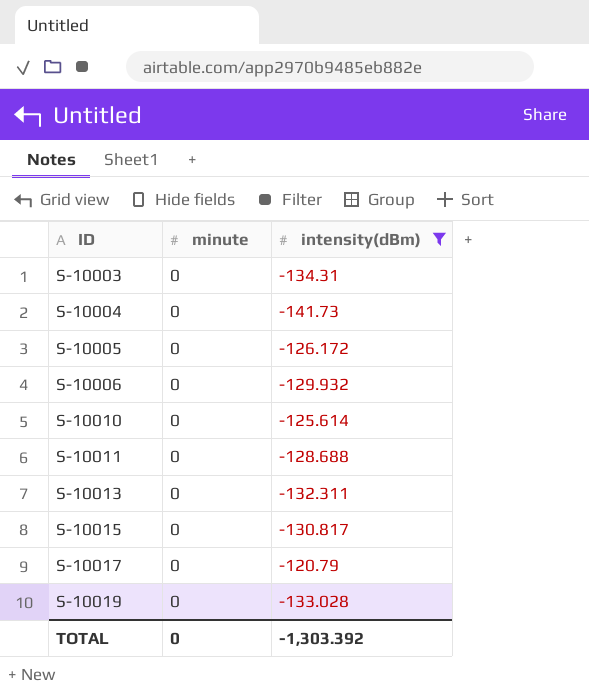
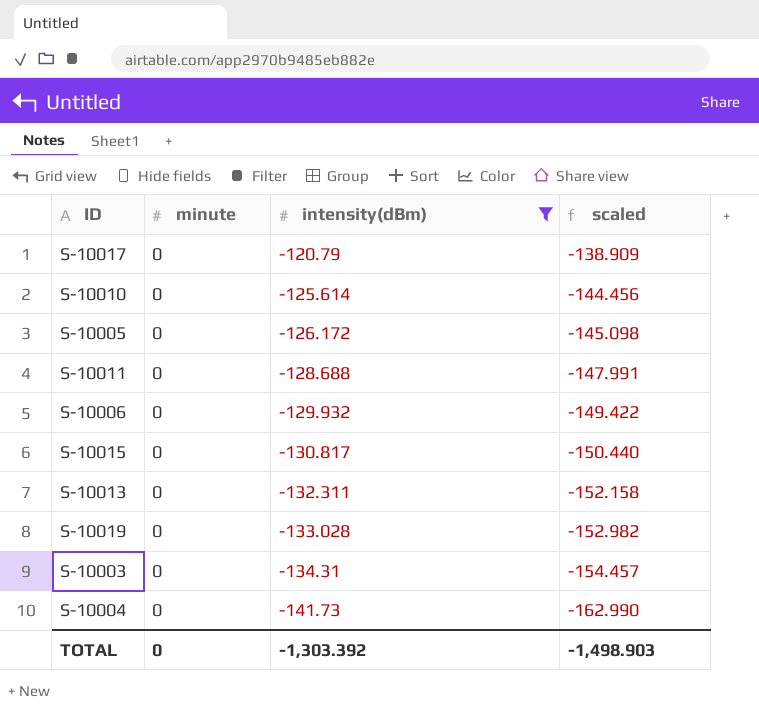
row order: ID ascending -> intensity(dBm) descending
column scaled | formula: none -> [intensity(dBm)] * 1.15

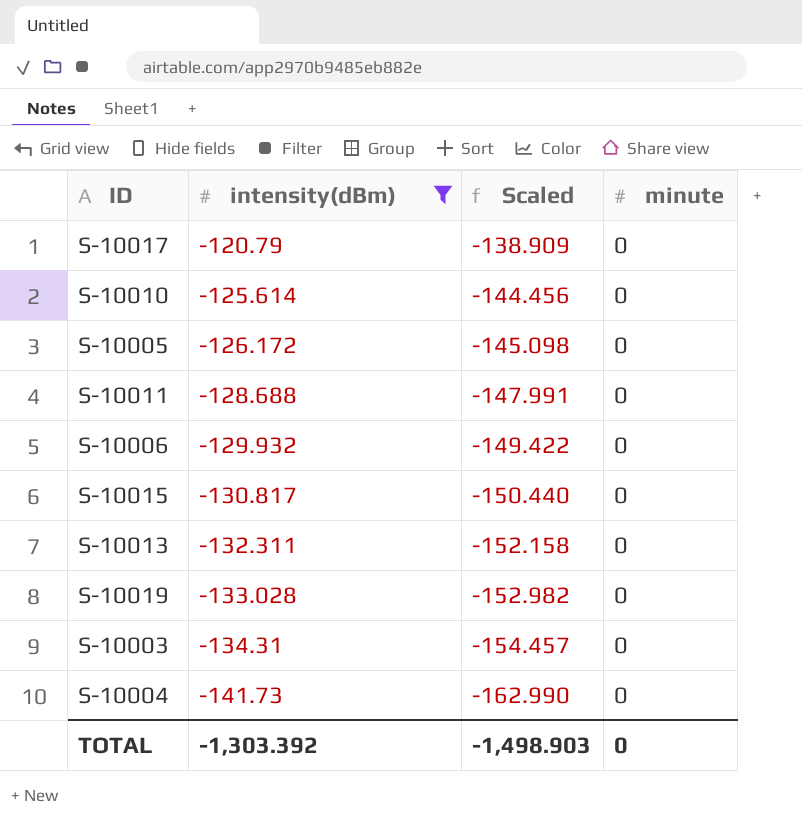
column name: scaled -> Scaled
column minute | position: 2 -> 4

